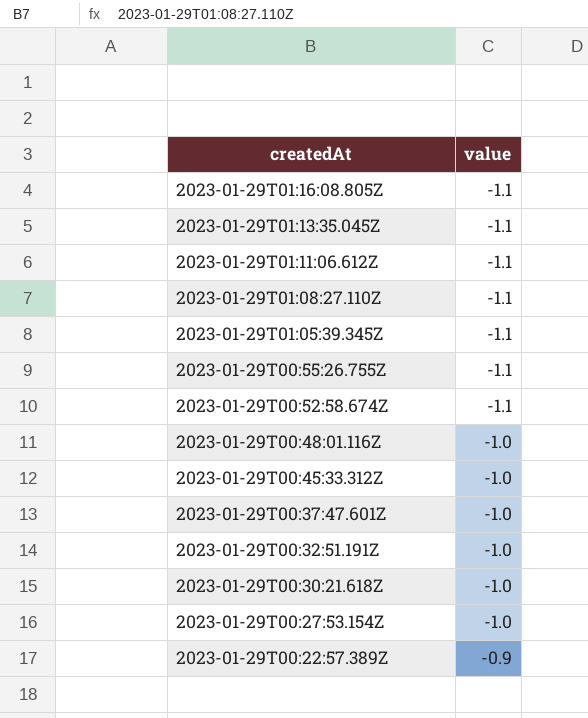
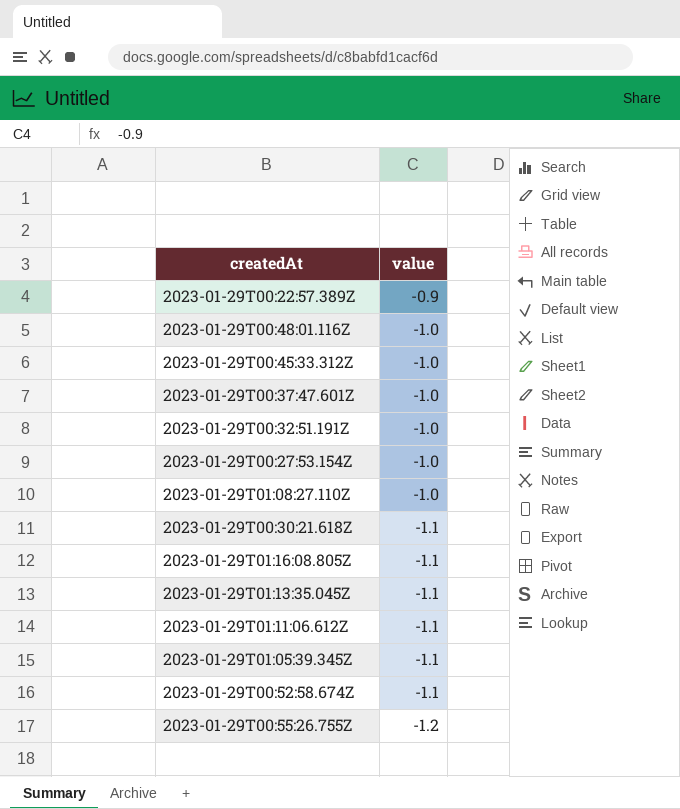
row order: createdAt descending -> value descending
2023-01-29T01:08:27.110Z | value: -1.1 -> -1.0
2023-01-29T00:30:21.618Z | value: -1.0 -> -1.1
2023-01-29T00:55:26.755Z | value: -1.1 -> -1.2

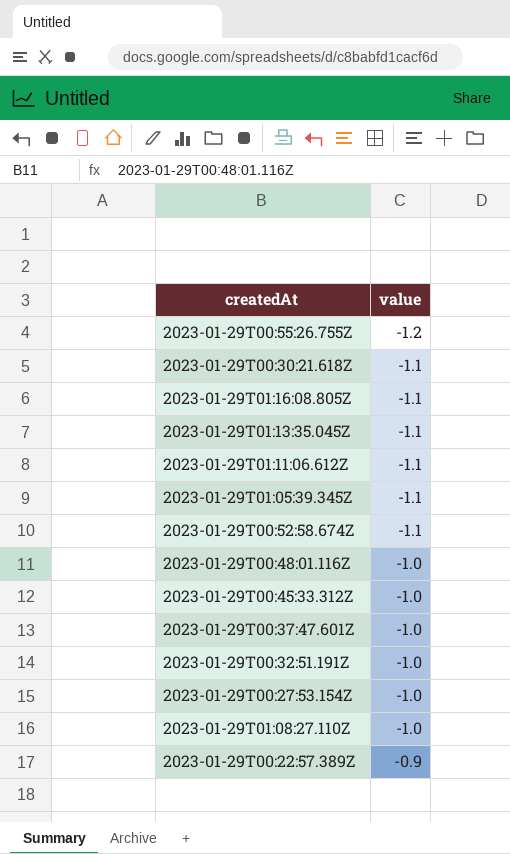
row order: value descending -> value ascending

